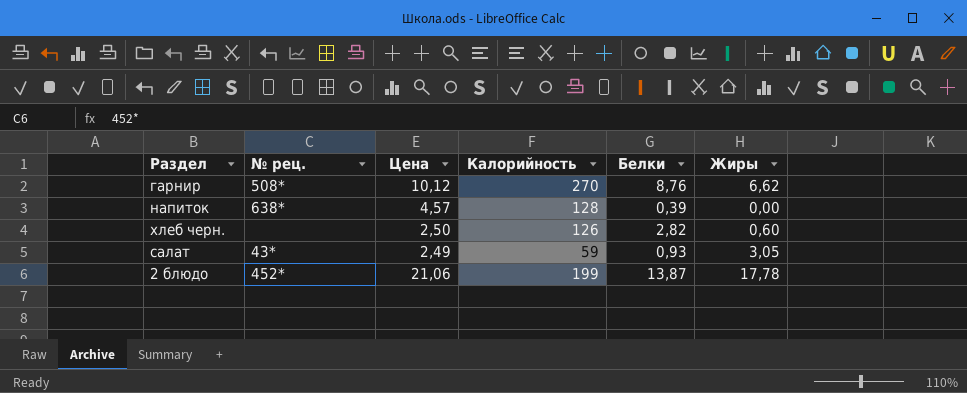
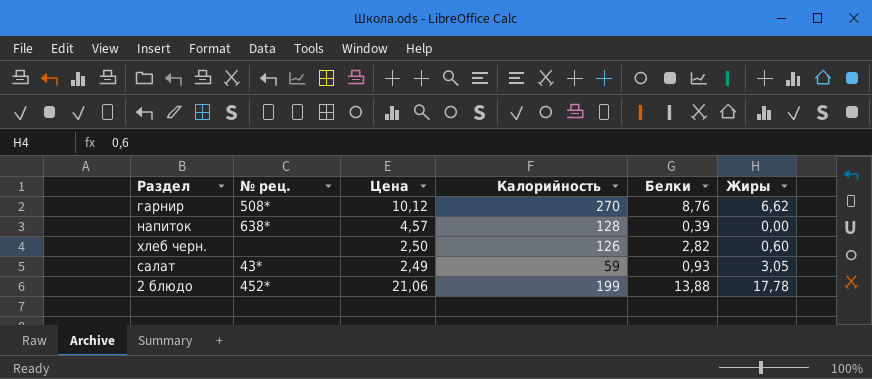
2 блюдо | Белки: 13,87 -> 13,88

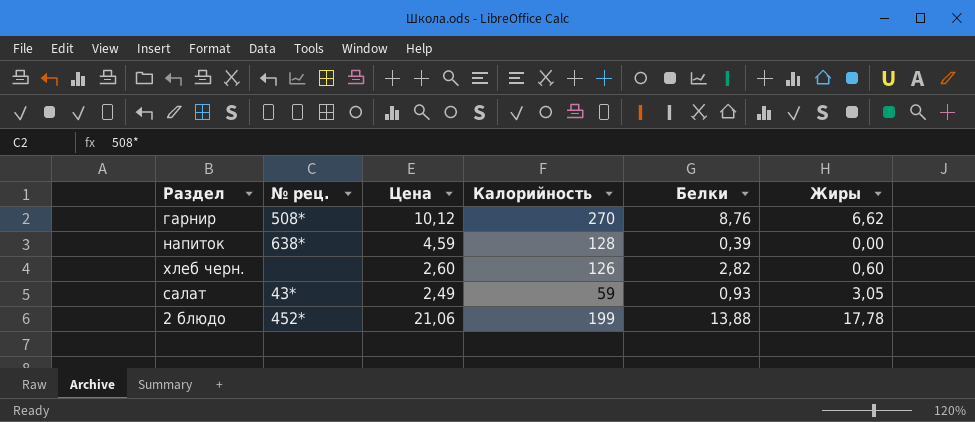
напиток | Цена: 4,57 -> 4,59
хлеб черн. | Цена: 2,50 -> 2,60

